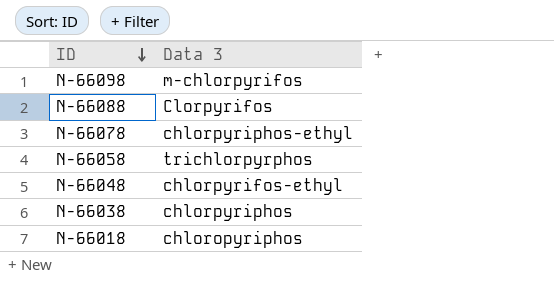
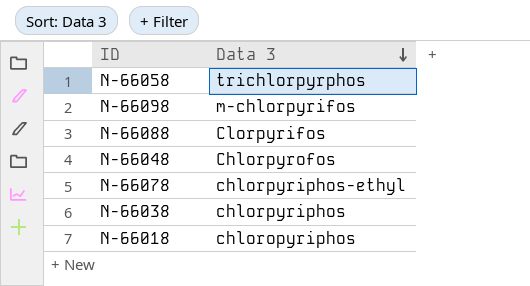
row order: ID descending -> Data 3 descending
N-66048 | Data 3: chlorpyrifos-ethyl -> Chlorpyrofos

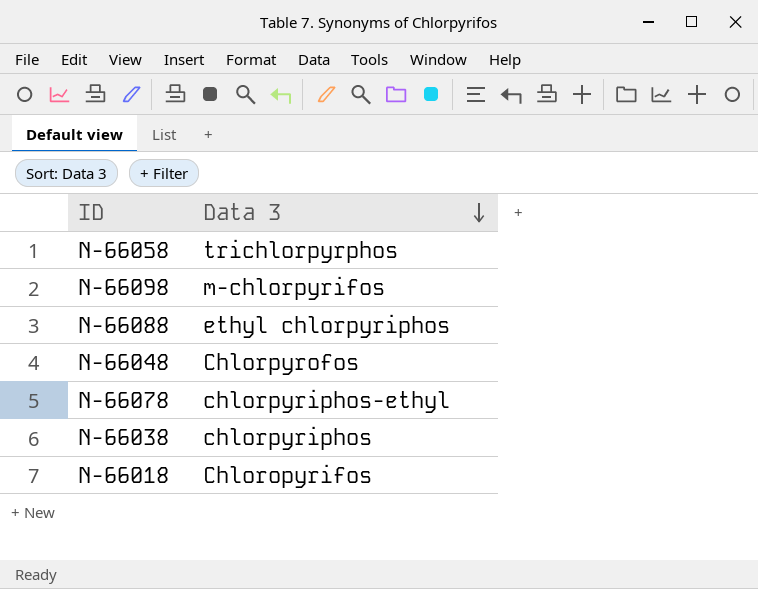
N-66088 | Data 3: Clorpyrifos -> ethyl chlorpyriphos
N-66018 | Data 3: chloropyriphos -> Chloropyrifos

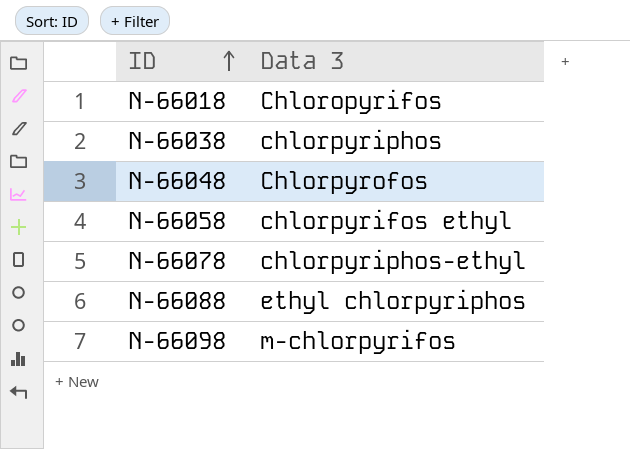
row order: Data 3 descending -> ID ascending
N-66058 | Data 3: trichlorpyrphos -> chlorpyrifos ethyl

